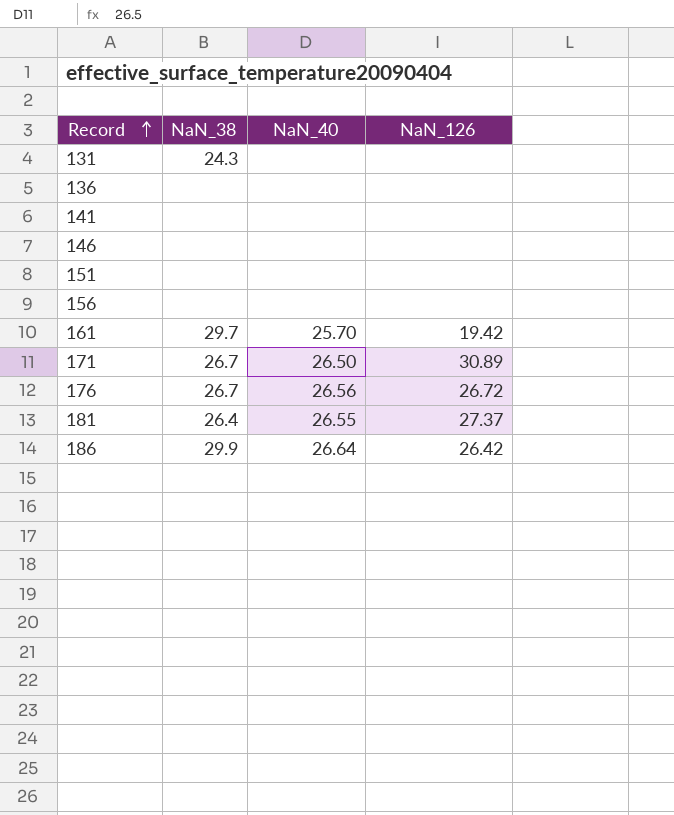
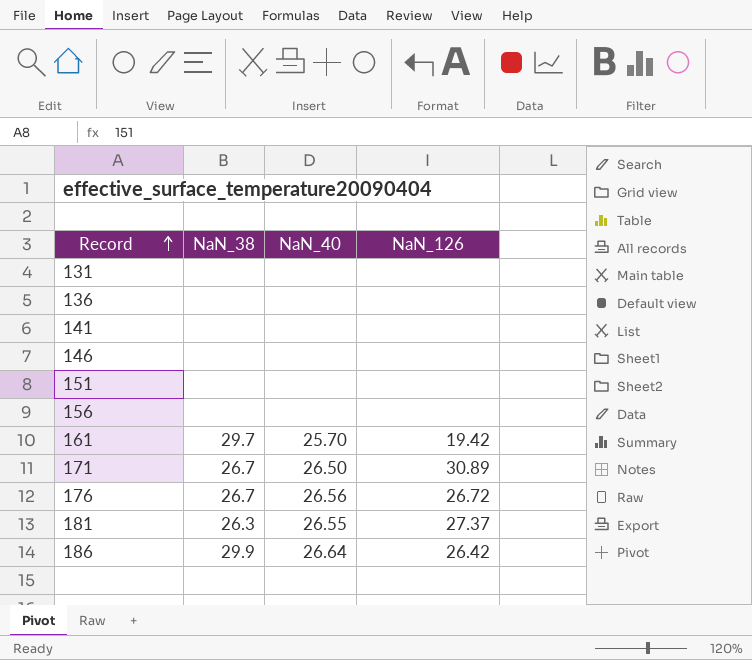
131 | NaN_38: 24.3 -> none
181 | NaN_38: 26.4 -> 26.3

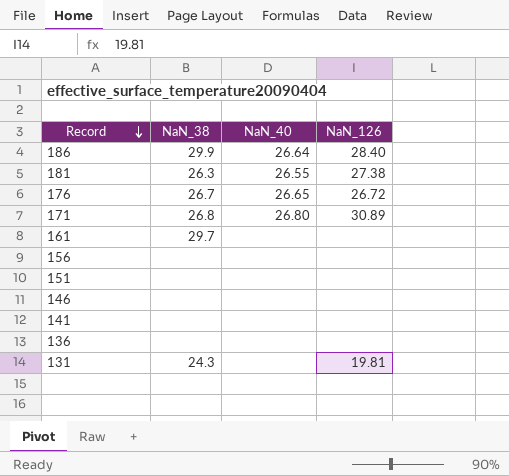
row order: Record ascending -> Record descending
186 | NaN_126: 26.42 -> 28.40
181 | NaN_126: 27.37 -> 27.38
176 | NaN_40: 26.56 -> 26.65
171 | NaN_38: 26.7 -> 26.8
171 | NaN_40: 26.50 -> 26.80
161 | NaN_40: 25.70 -> none
161 | NaN_126: 19.42 -> none
131 | NaN_38: none -> 24.3
131 | NaN_126: none -> 19.81

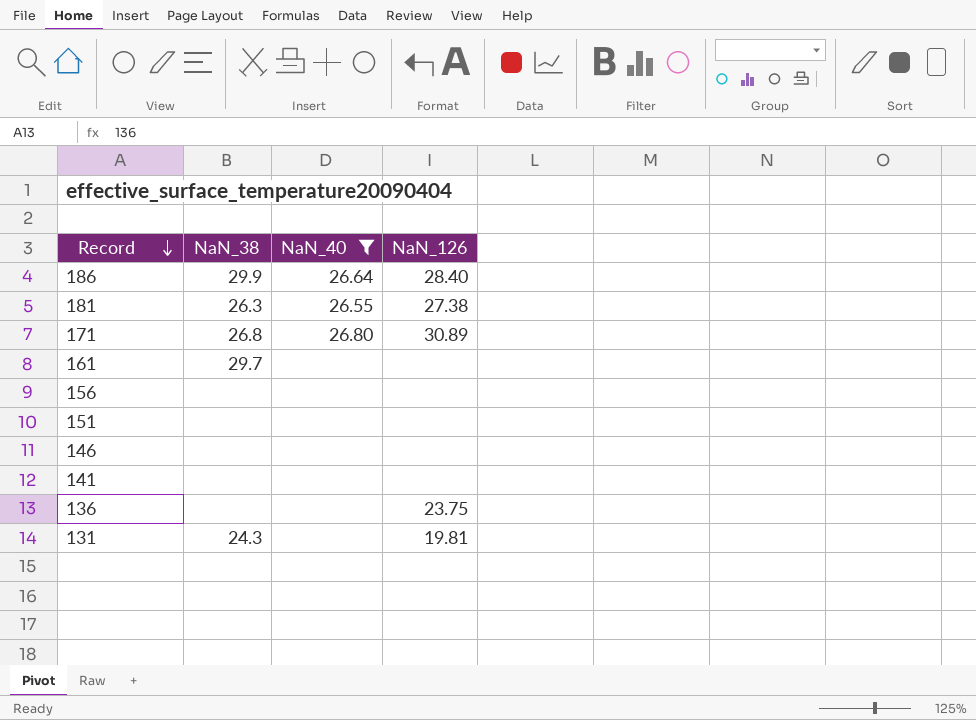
filter: none -> NaN_40 != 26.65
136 | NaN_126: none -> 23.75

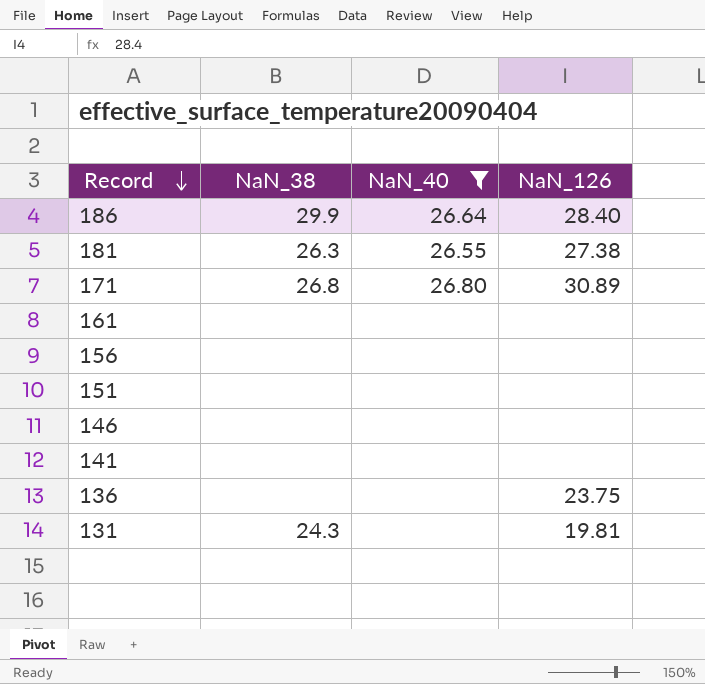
161 | NaN_38: 29.7 -> none

